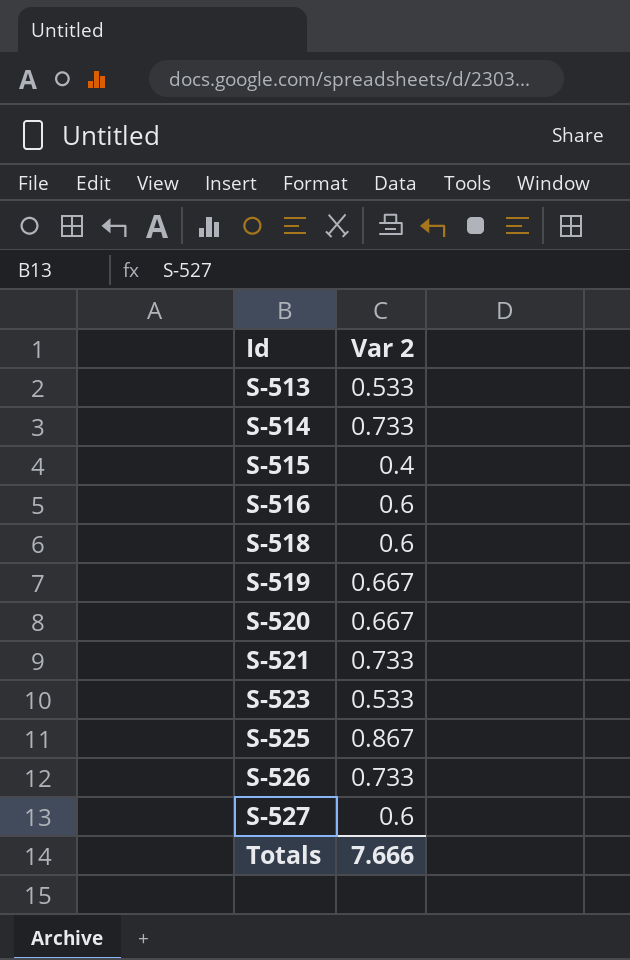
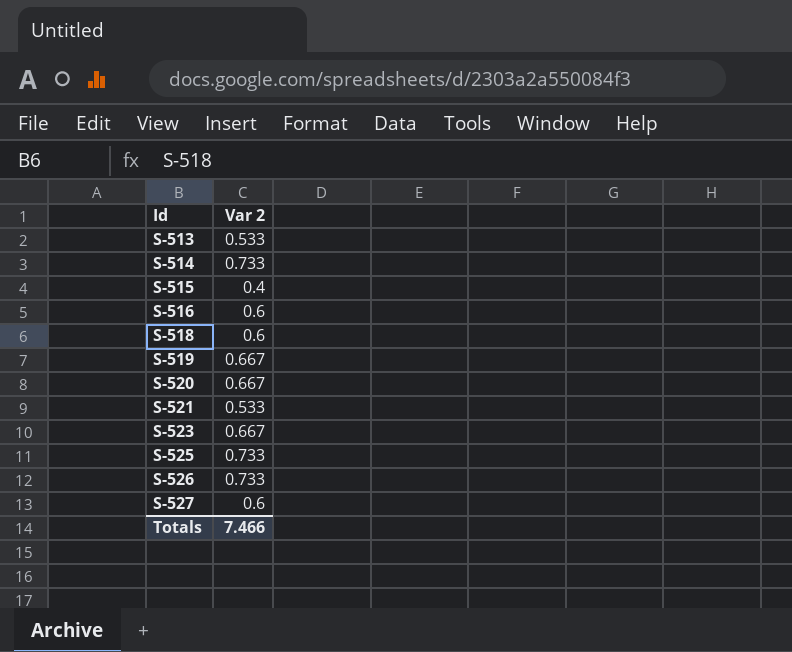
S-521 | Var 2: 0.733 -> 0.533
S-523 | Var 2: 0.533 -> 0.667
S-525 | Var 2: 0.867 -> 0.733
Totals | Var 2: 7.666 -> 7.466

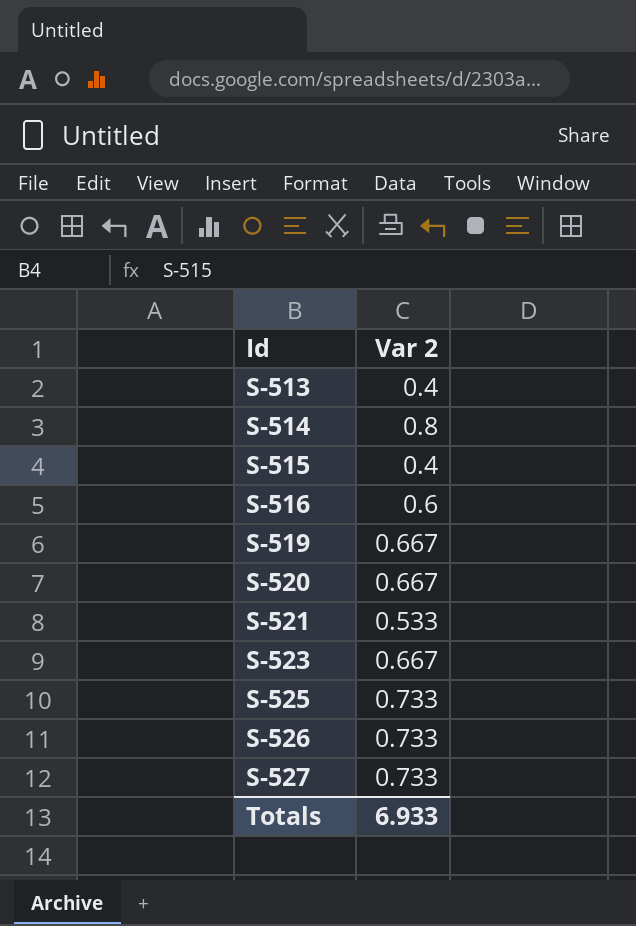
row S-518: 0.6 -> none
S-513 | Var 2: 0.533 -> 0.4
S-514 | Var 2: 0.733 -> 0.8
S-527 | Var 2: 0.6 -> 0.733
Totals | Var 2: 7.466 -> 6.933

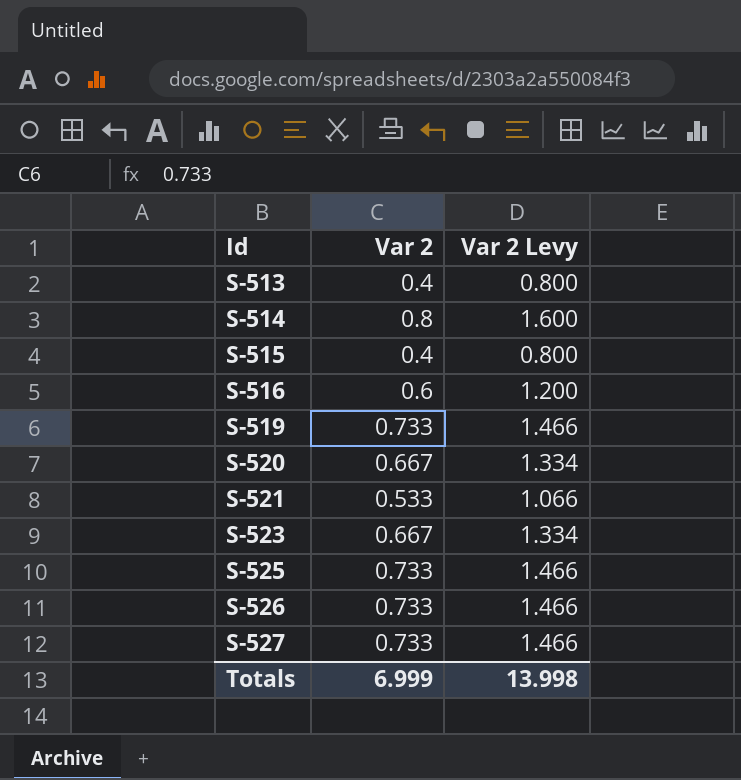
column Var 2 Levy | formula: none -> [Var 2] * 2
S-519 | Var 2: 0.667 -> 0.733
Totals | Var 2: 6.933 -> 6.999

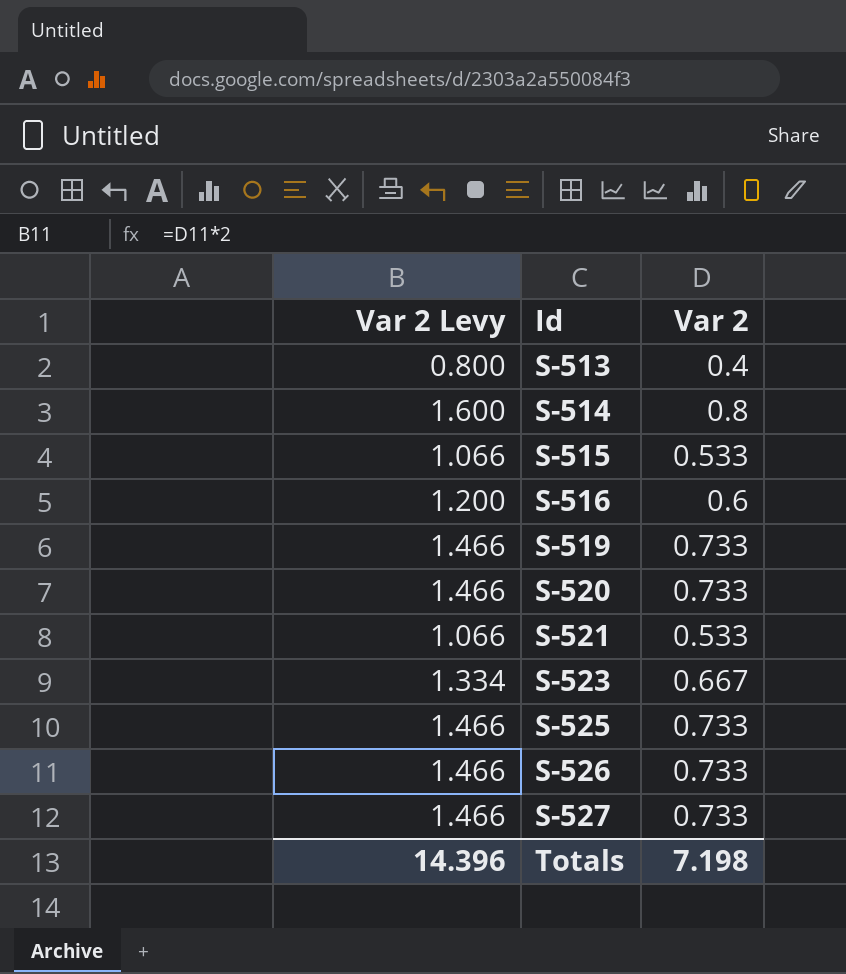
column Var 2 Levy | position: 3 -> 1
S-515 | Var 2 Levy: 0.800 -> 1.066
S-515 | Var 2: 0.4 -> 0.533
S-520 | Var 2 Levy: 1.334 -> 1.466
S-520 | Var 2: 0.667 -> 0.733
Totals | Var 2 Levy: 13.998 -> 14.396
Totals | Var 2: 6.999 -> 7.198

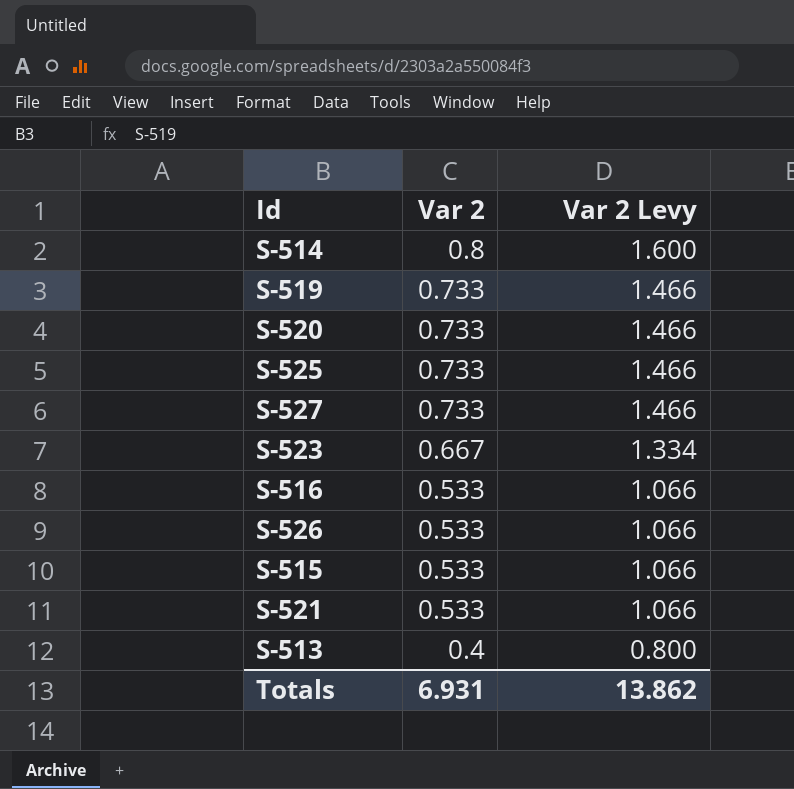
row order: Id ascending -> Var 2 descending
column Var 2 Levy | position: 1 -> 3
S-516 | Var 2: 0.6 -> 0.533
S-516 | Var 2 Levy: 1.200 -> 1.066
S-526 | Var 2: 0.733 -> 0.533
S-526 | Var 2 Levy: 1.466 -> 1.066
Totals | Var 2: 7.198 -> 6.931
Totals | Var 2 Levy: 14.396 -> 13.862

